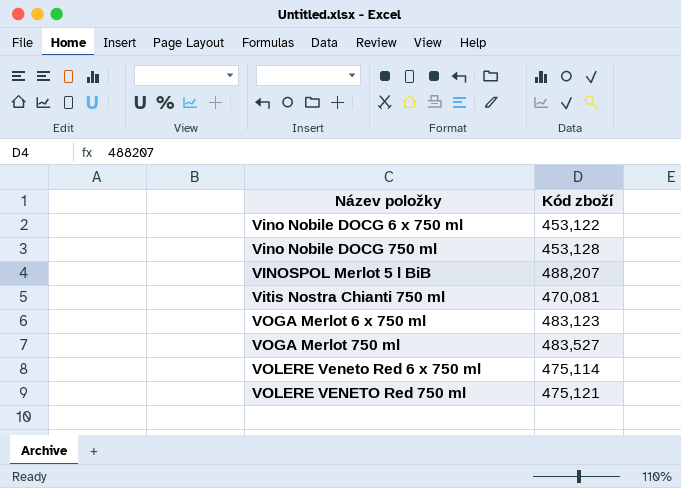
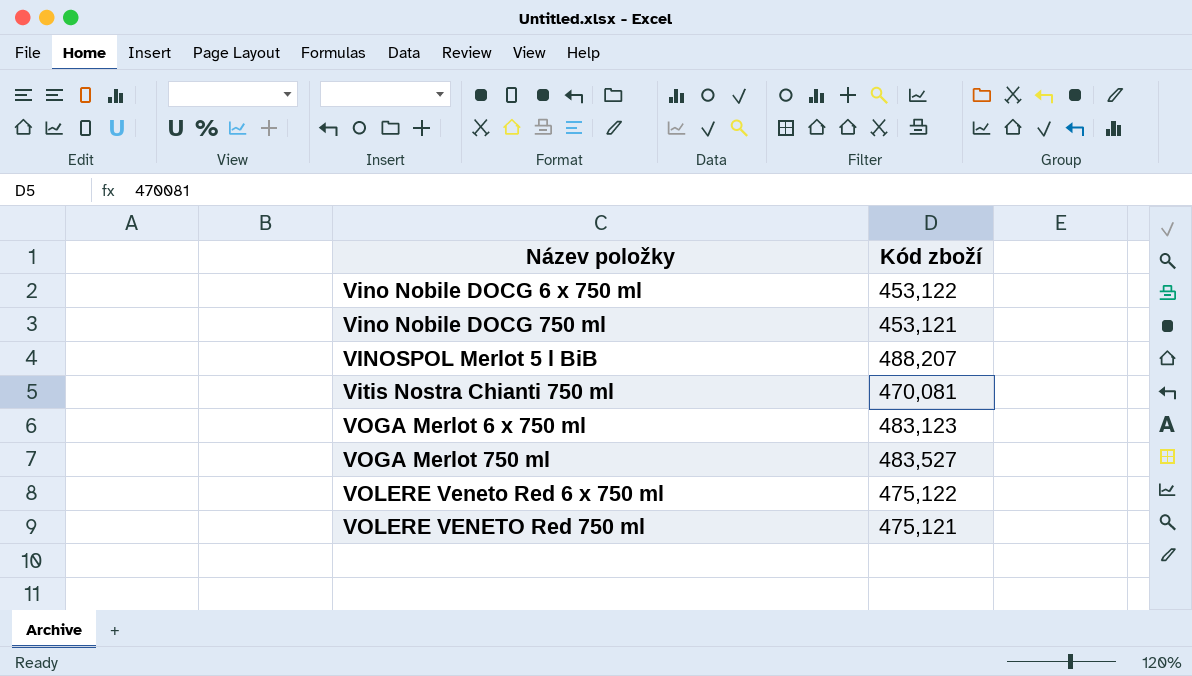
Vino Nobile DOCG 750 ml | Kód zboží: 453,128 -> 453,121
VOLERE Veneto Red 6 x 750 ml | Kód zboží: 475,114 -> 475,122

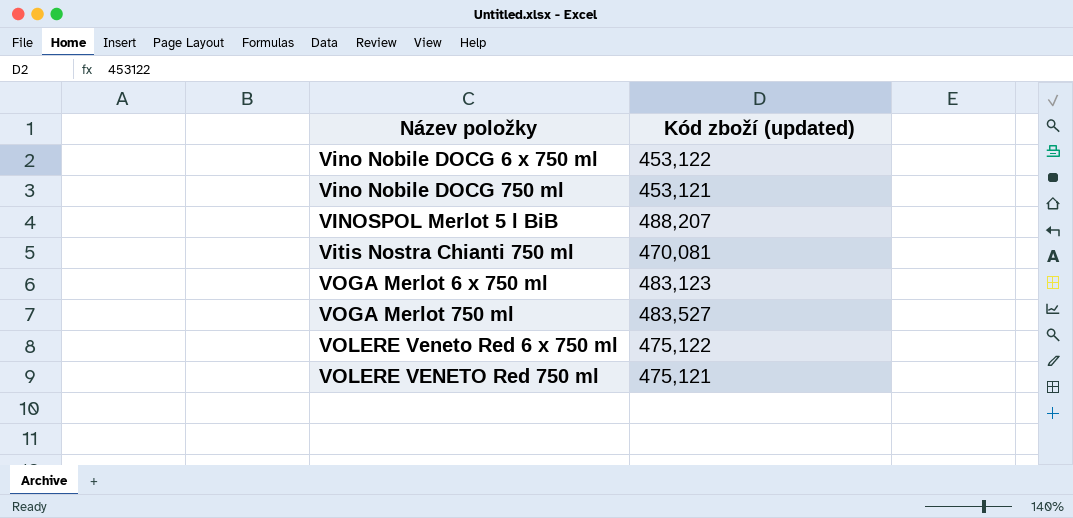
column name: Kód zboží -> Kód zboží (updated)

